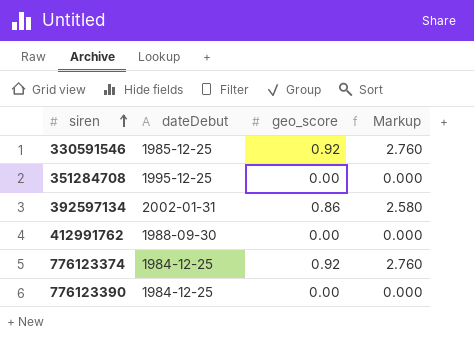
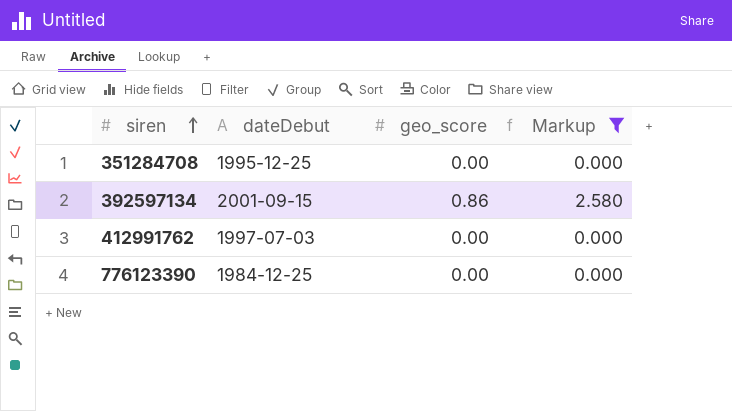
filter: none -> Markup != 2.760
392597134 | dateDebut: 2002-01-31 -> 2001-09-15
412991762 | dateDebut: 1988-09-30 -> 1997-07-03

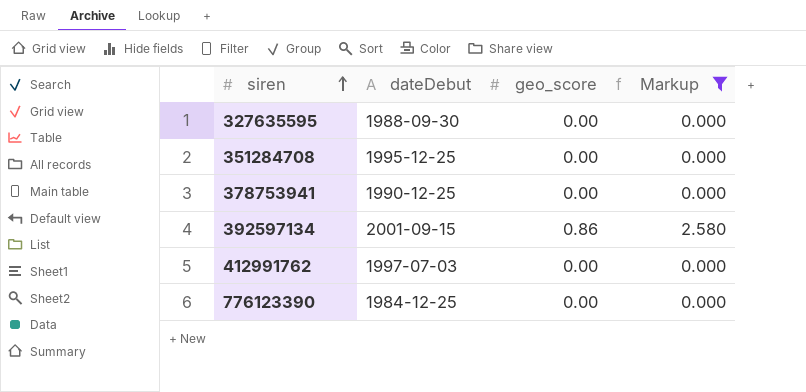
row 327635595: none -> 1988-09-30 | 0.00 | 0.000
row 378753941: none -> 1990-12-25 | 0.00 | 0.000

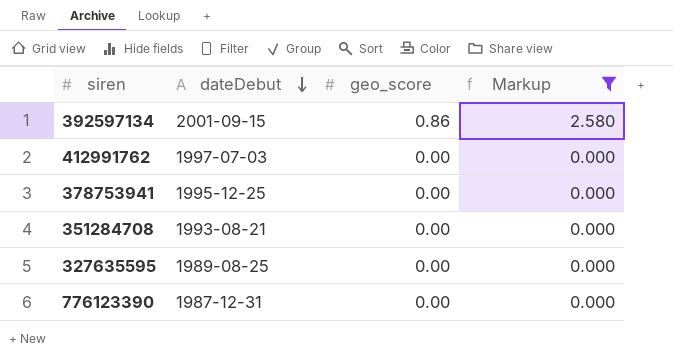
row order: siren ascending -> dateDebut descending
378753941 | dateDebut: 1990-12-25 -> 1995-12-25
351284708 | dateDebut: 1995-12-25 -> 1993-08-21
327635595 | dateDebut: 1988-09-30 -> 1989-08-25
776123390 | dateDebut: 1984-12-25 -> 1987-12-31

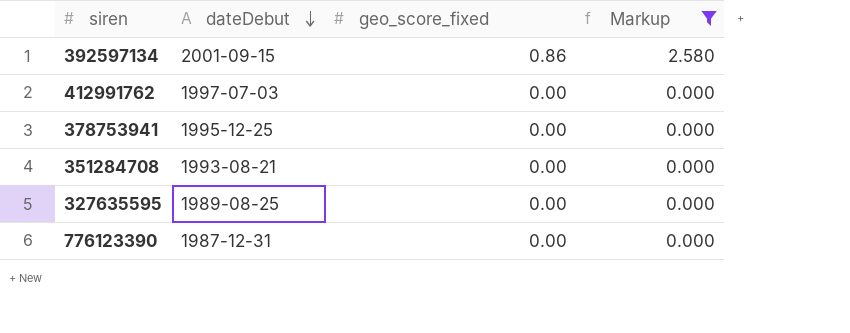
column name: geo_score -> geo_score_fixed

